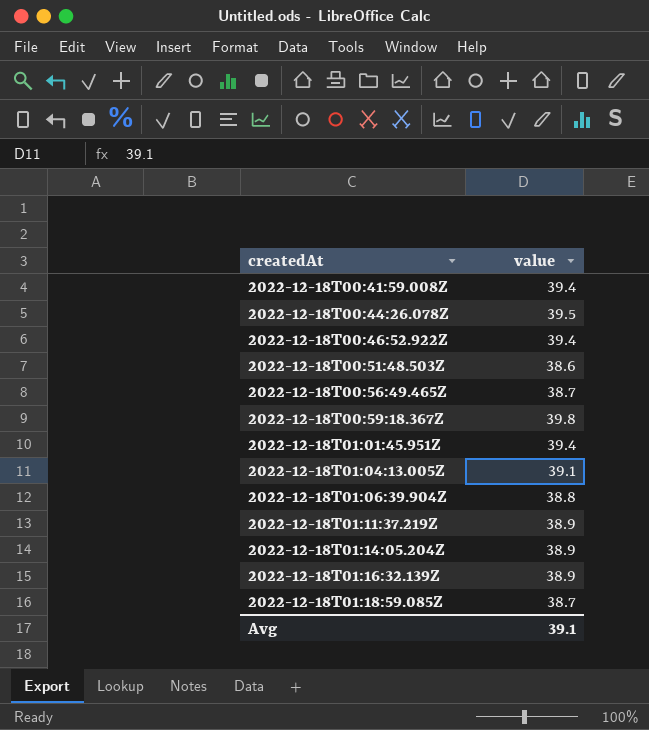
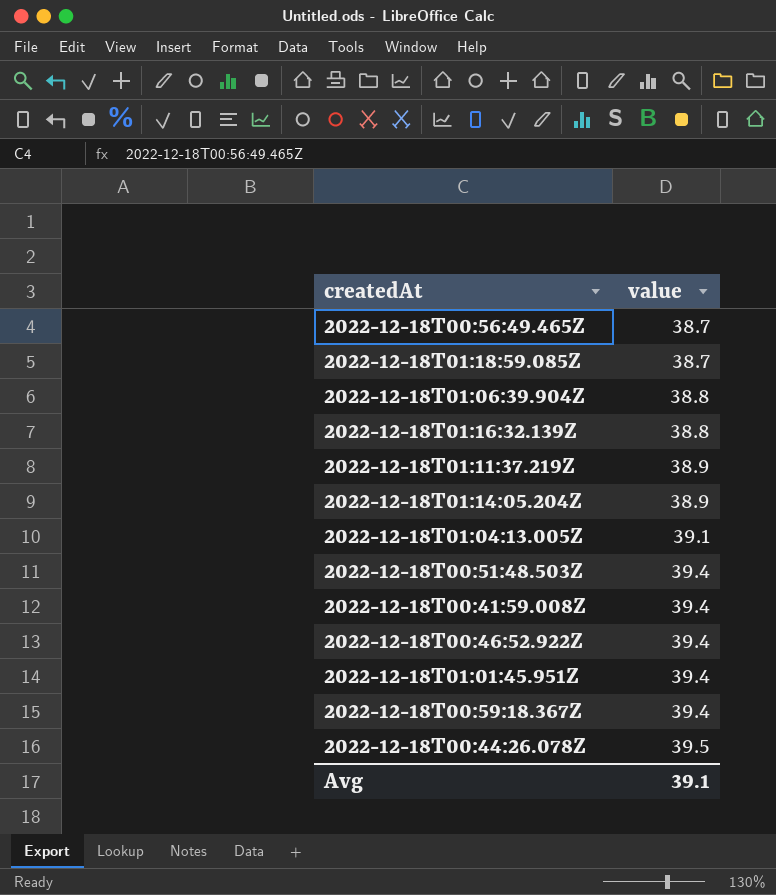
row order: createdAt ascending -> value ascending
2022-12-18T01:16:32.139Z | value: 38.9 -> 38.8
2022-12-18T00:51:48.503Z | value: 38.6 -> 39.4
2022-12-18T00:59:18.367Z | value: 39.8 -> 39.4

